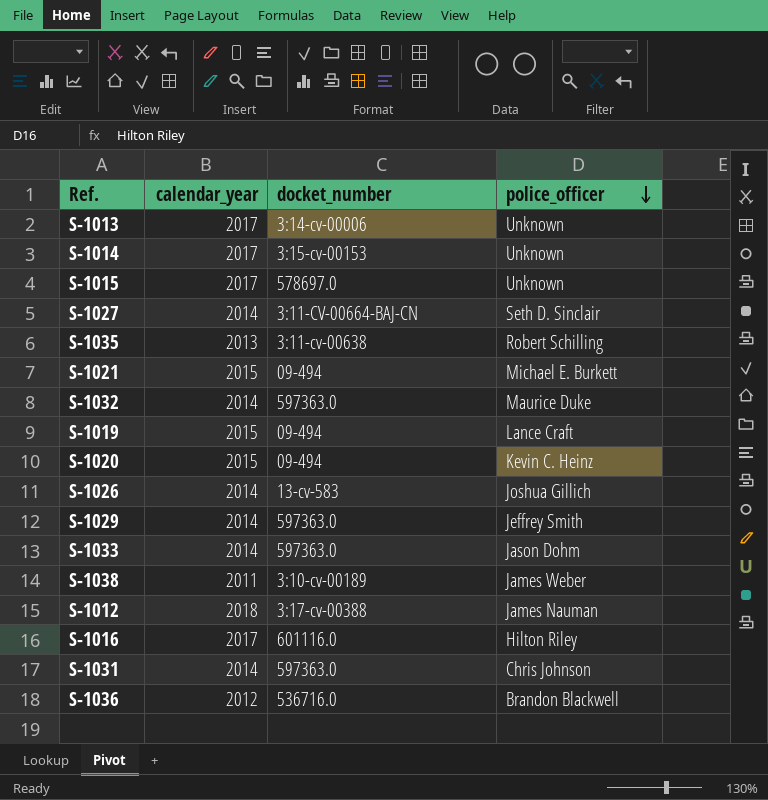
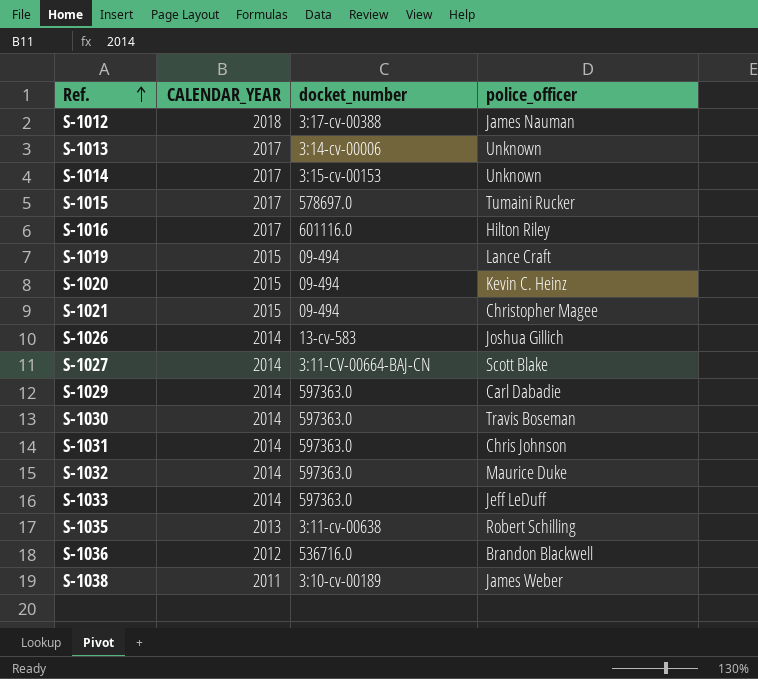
row order: police_officer descending -> Ref. ascending
column name: calendar_year -> CALENDAR_YEAR
S-1015 | police_officer: Unknown -> Tumaini Rucker
S-1021 | police_officer: Michael E. Burkett -> Christopher Magee
S-1027 | police_officer: Seth D. Sinclair -> Scott Blake
S-1029 | police_officer: Jeffrey Smith -> Carl Dabadie
row S-1030: none -> 2014 | 597363.0 | Travis Boseman
S-1033 | police_officer: Jason Dohm -> Jeff LeDuff

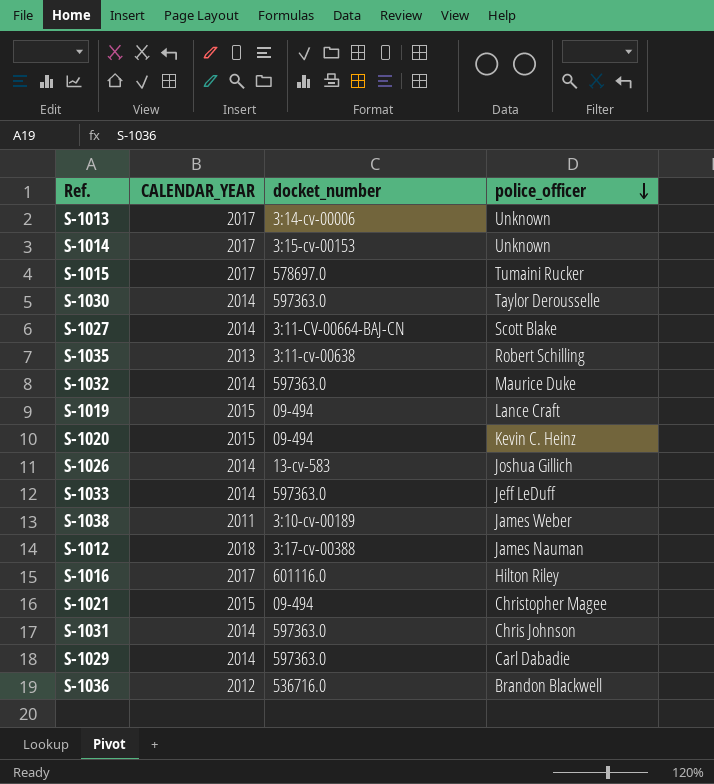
row order: Ref. ascending -> police_officer descending
S-1030 | police_officer: Travis Boseman -> Taylor Derousselle

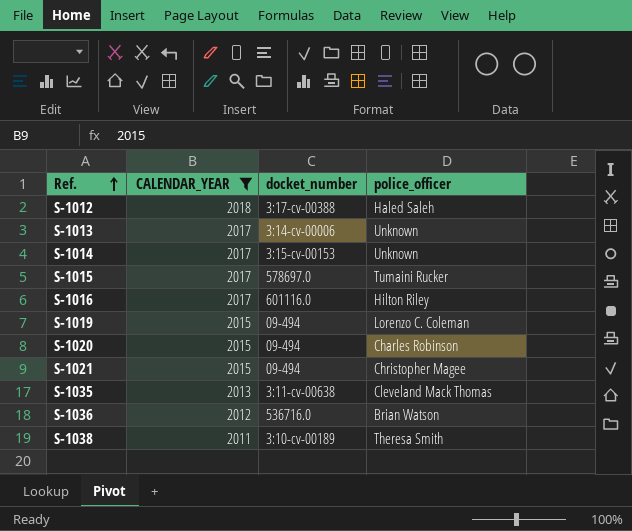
filter: none -> CALENDAR_YEAR != 2014
row order: police_officer descending -> Ref. ascending
S-1012 | police_officer: James Nauman -> Haled Saleh
S-1019 | police_officer: Lance Craft -> Lorenzo C. Coleman
S-1020 | police_officer: Kevin C. Heinz -> Charles Robinson
S-1035 | police_officer: Robert Schilling -> Cleveland Mack Thomas
S-1036 | police_officer: Brandon Blackwell -> Brian Watson
S-1038 | police_officer: James Weber -> Theresa Smith

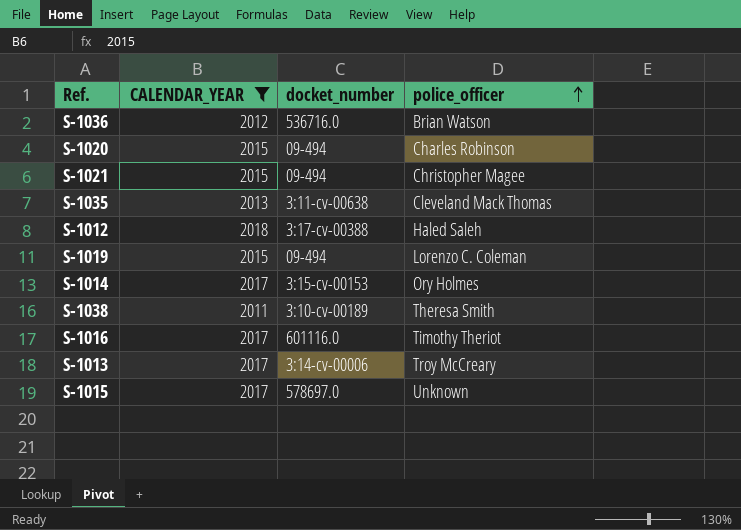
row order: Ref. ascending -> police_officer ascending
S-1014 | police_officer: Unknown -> Ory Holmes
S-1016 | police_officer: Hilton Riley -> Timothy Theriot
S-1013 | police_officer: Unknown -> Troy McCreary
S-1015 | police_officer: Tumaini Rucker -> Unknown

